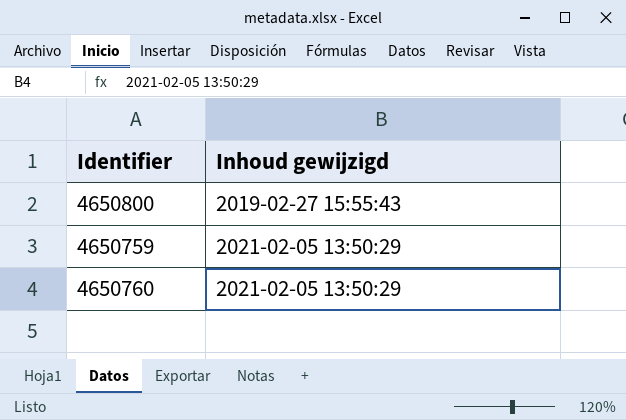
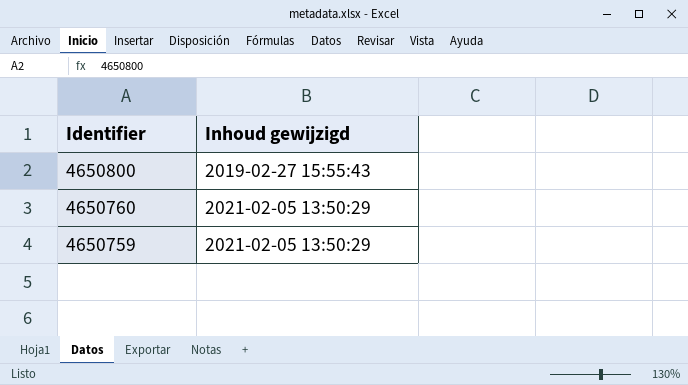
row order: Inhoud gewijzigd ascending -> Identifier descending

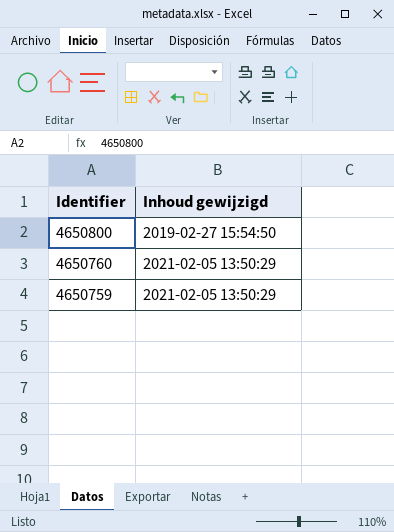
4650800 | Inhoud gewijzigd: 2019-02-27 15:55:43 -> 2019-02-27 15:54:50

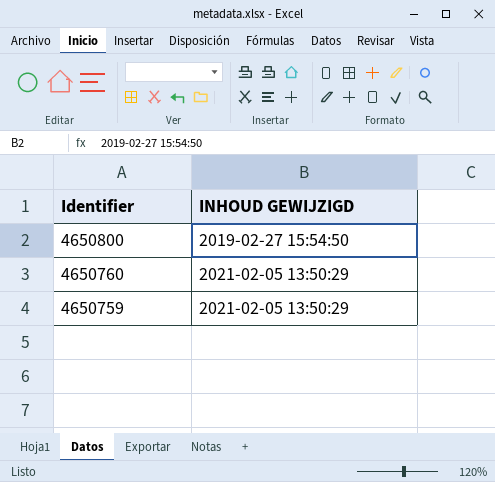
column name: Inhoud gewijzigd -> INHOUD GEWIJZIGD

